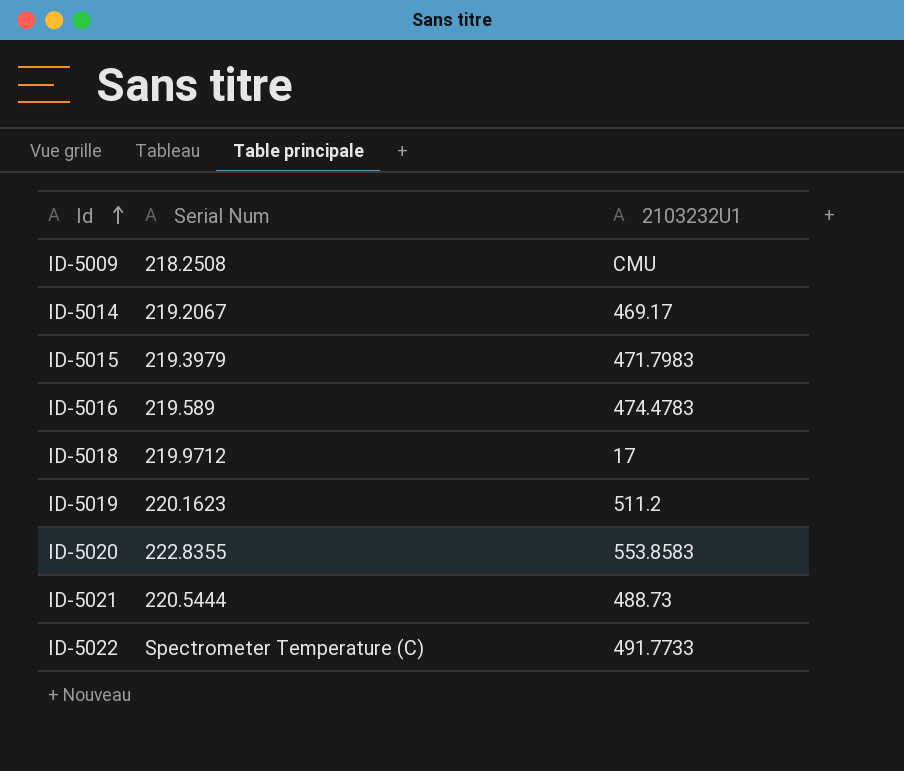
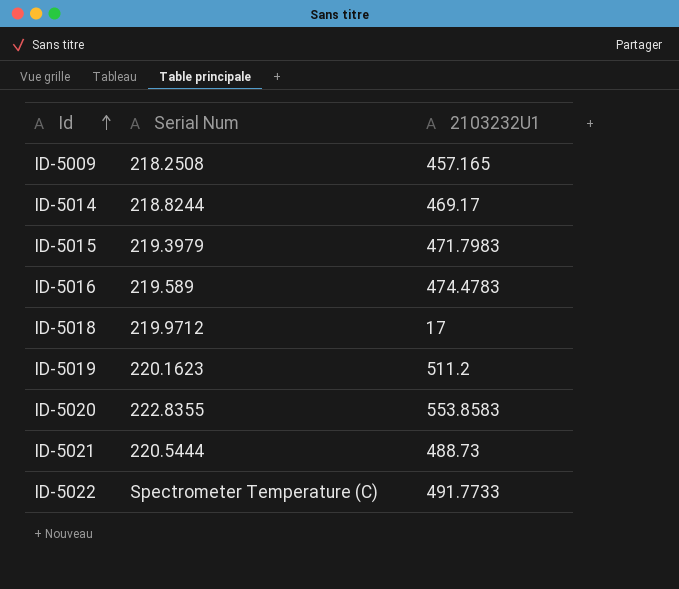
ID-5009 | 2103232U1: CMU -> 457.165
ID-5014 | Serial Num: 219.2067 -> 218.8244

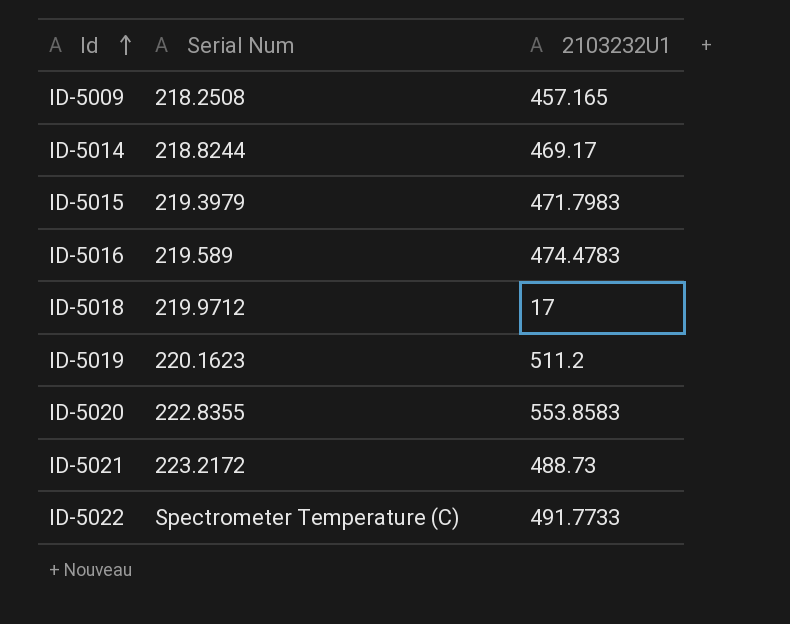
ID-5021 | Serial Num: 220.5444 -> 223.2172

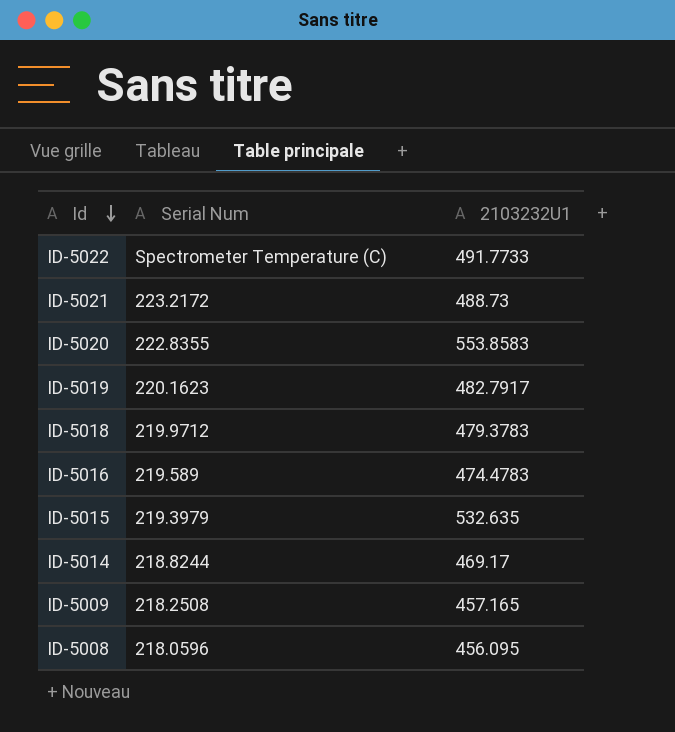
row order: Id ascending -> Id descending
ID-5019 | 2103232U1: 511.2 -> 482.7917
ID-5018 | 2103232U1: 17 -> 479.3783
ID-5015 | 2103232U1: 471.7983 -> 532.635
row ID-5008: none -> 218.0596 | 456.095

